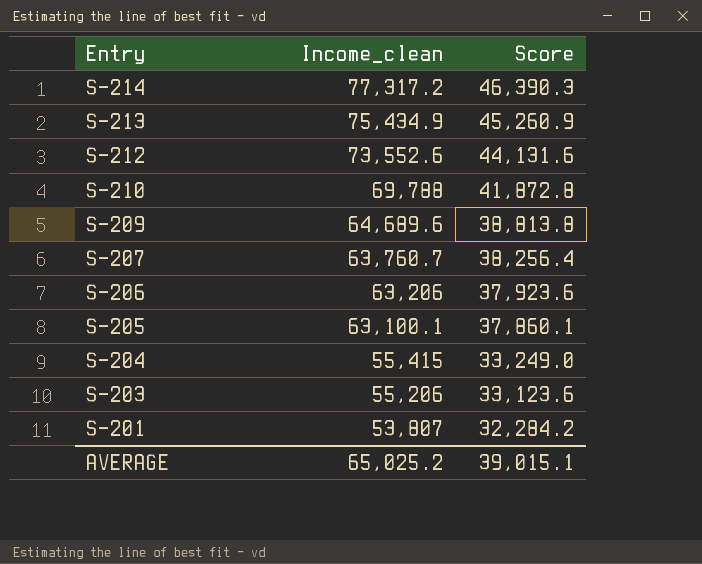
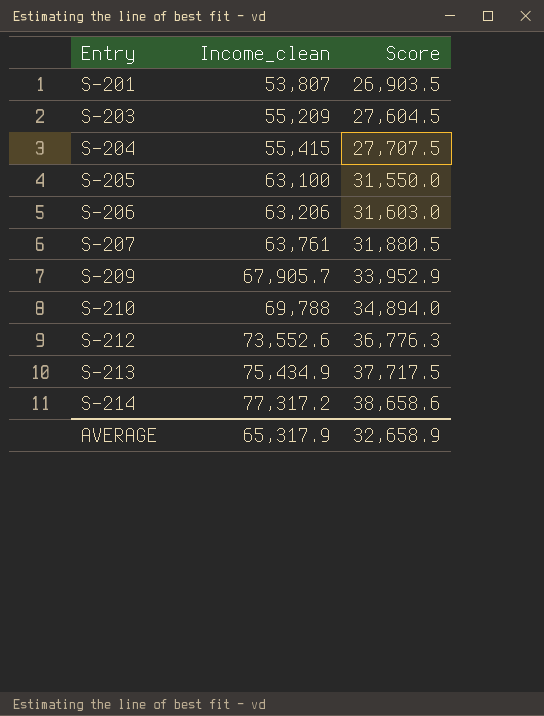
row order: Entry descending -> Entry ascending
column Score | formula: [Income_clean] * 0.6 -> [Income_clean] * 0.5
S-203 | Income_clean: 55,206 -> 55,209
S-205 | Income_clean: 63,100.1 -> 63,100
S-207 | Income_clean: 63,760.7 -> 63,761
S-209 | Income_clean: 64,689.6 -> 67,905.7
AVERAGE | Income_clean: 65,025.2 -> 65,317.9
AVERAGE | Score: 39,015.1 -> 32,658.9

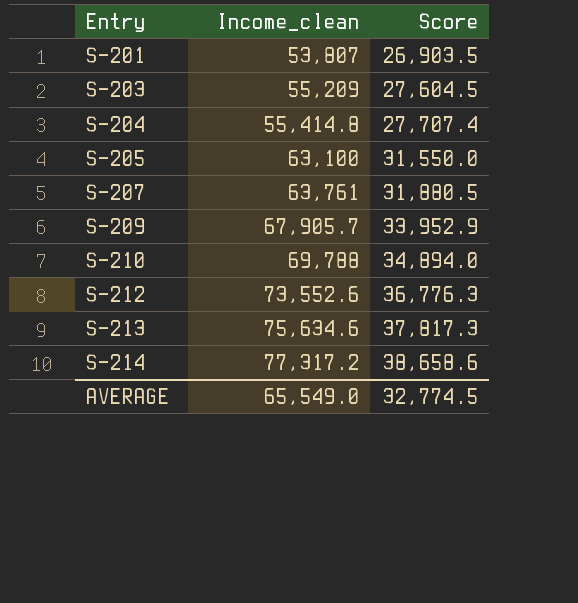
row S-206: 63,206 | 31,603.0 -> none
S-204 | Income_clean: 55,415 -> 55,414.8
S-204 | Score: 27,707.5 -> 27,707.4
S-213 | Income_clean: 75,434.9 -> 75,634.6
S-213 | Score: 37,717.5 -> 37,817.3
AVERAGE | Income_clean: 65,317.9 -> 65,549.0
AVERAGE | Score: 32,658.9 -> 32,774.5

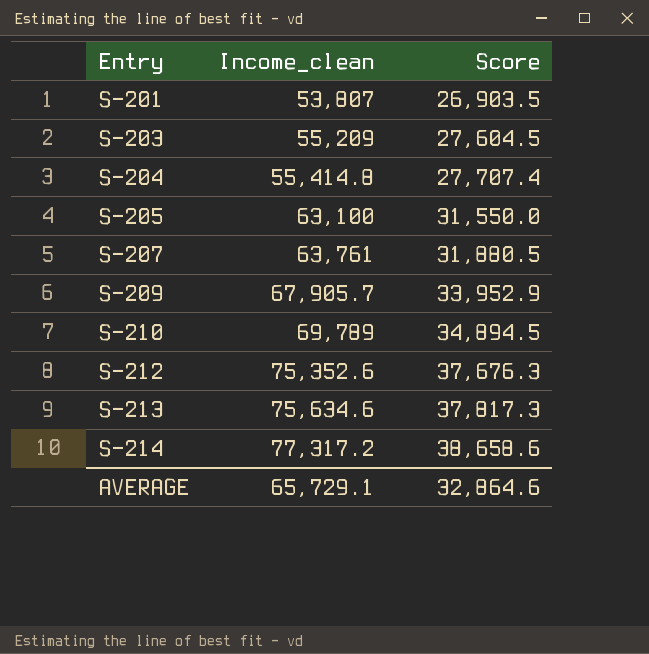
S-210 | Income_clean: 69,788 -> 69,789
S-210 | Score: 34,894.0 -> 34,894.5
S-212 | Income_clean: 73,552.6 -> 75,352.6
S-212 | Score: 36,776.3 -> 37,676.3
AVERAGE | Income_clean: 65,549.0 -> 65,729.1
AVERAGE | Score: 32,774.5 -> 32,864.6

